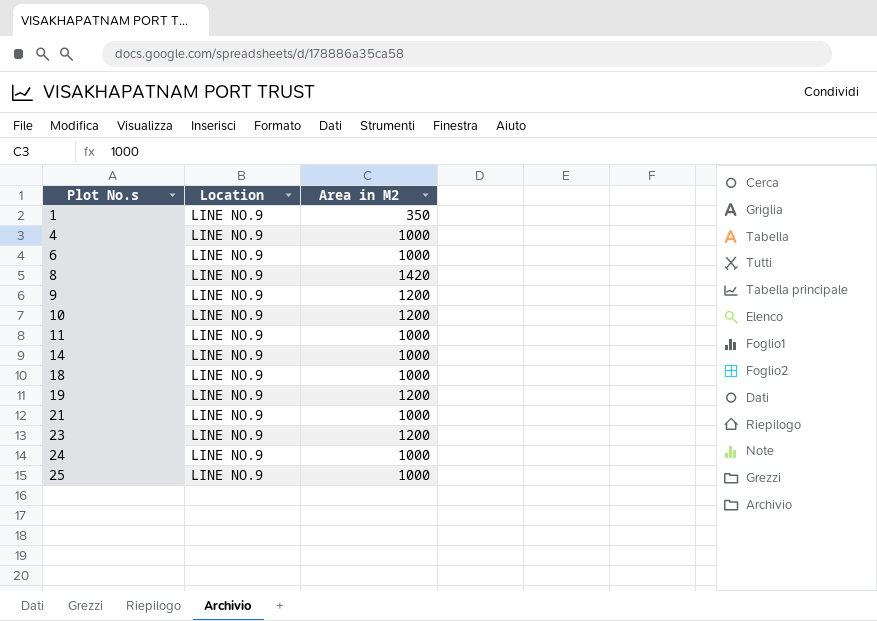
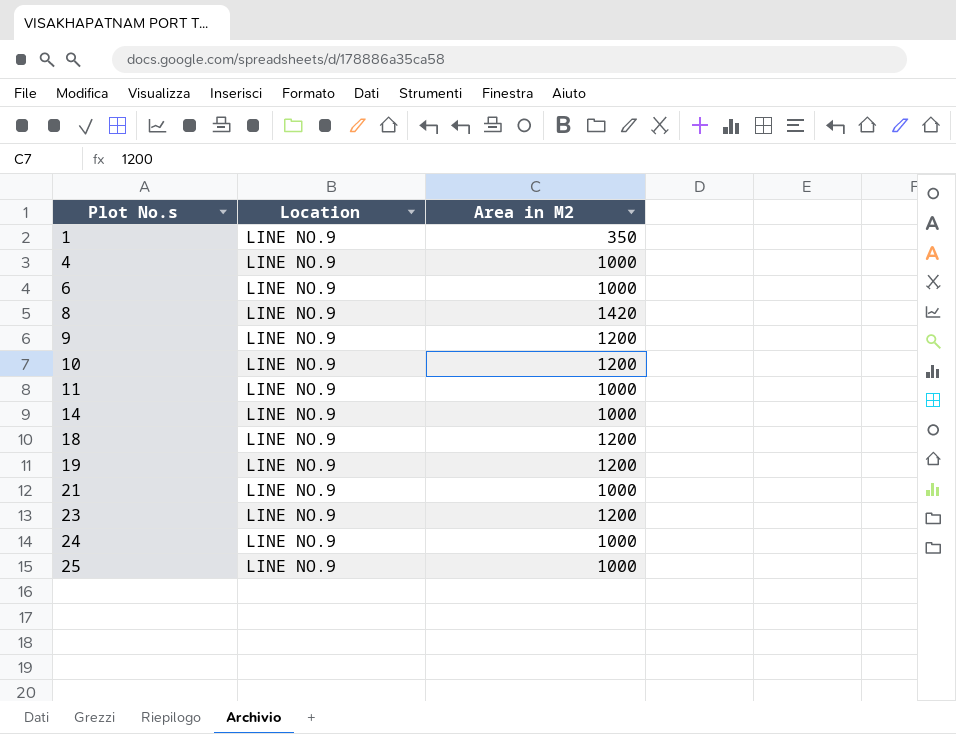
18 | Area in M2: 1000 -> 1200

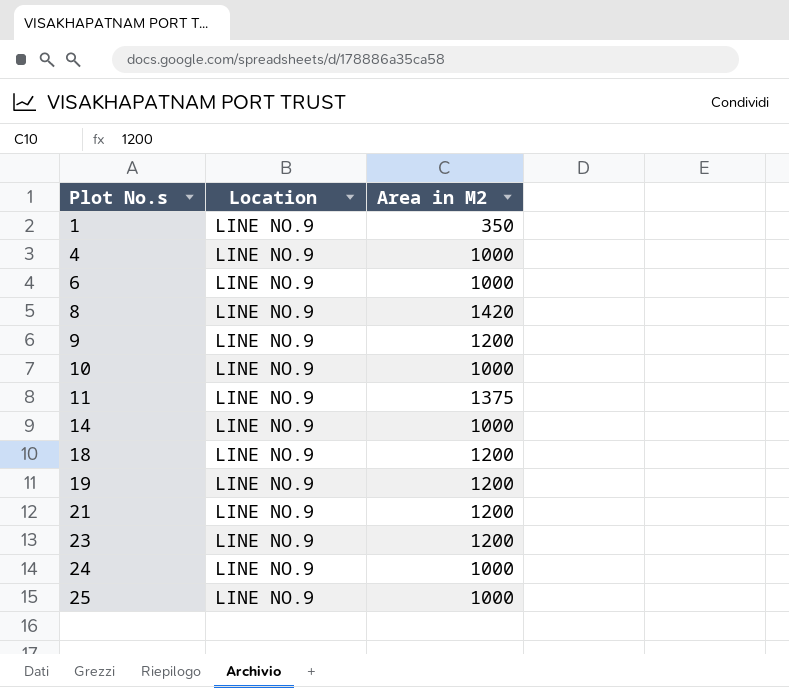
10 | Area in M2: 1200 -> 1000
11 | Area in M2: 1000 -> 1375
21 | Area in M2: 1000 -> 1200

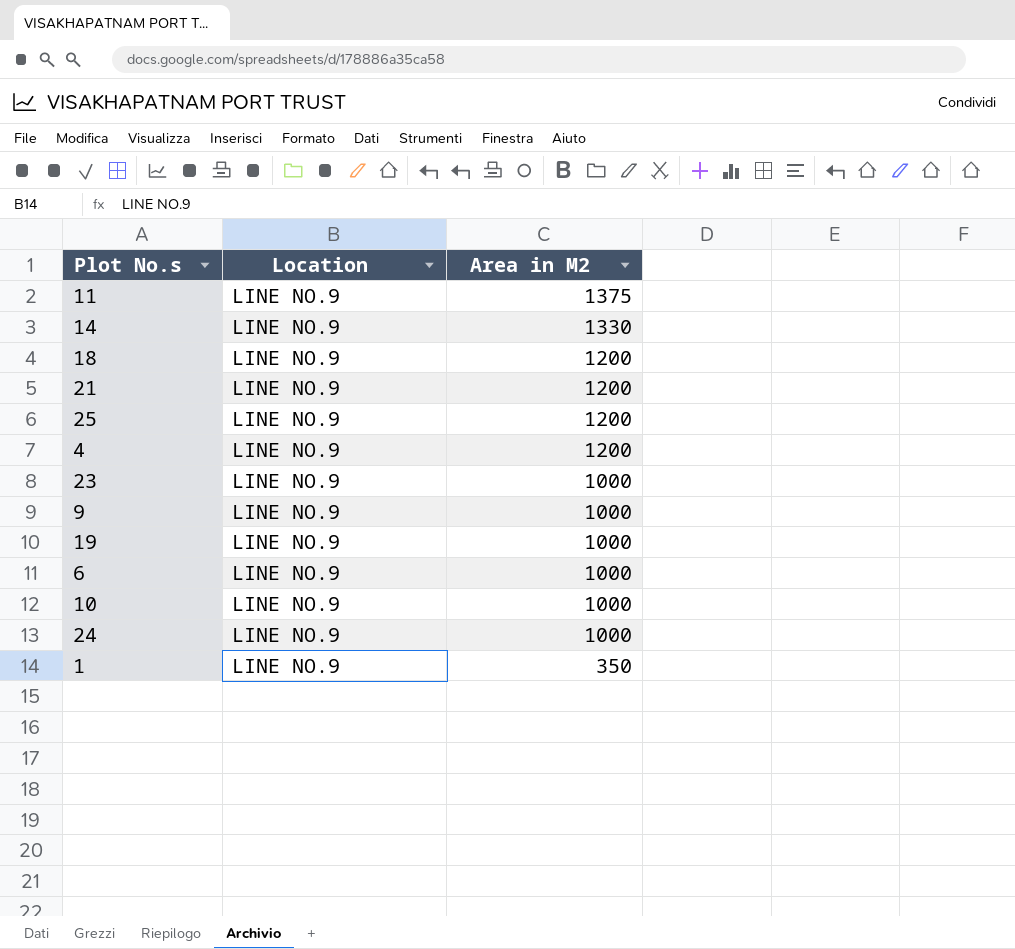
row order: Plot No.s ascending -> Area in M2 descending
row 8: LINE NO.9 | 1420 -> none
14 | Area in M2: 1000 -> 1330
25 | Area in M2: 1000 -> 1200
4 | Area in M2: 1000 -> 1200
23 | Area in M2: 1200 -> 1000
9 | Area in M2: 1200 -> 1000
19 | Area in M2: 1200 -> 1000

